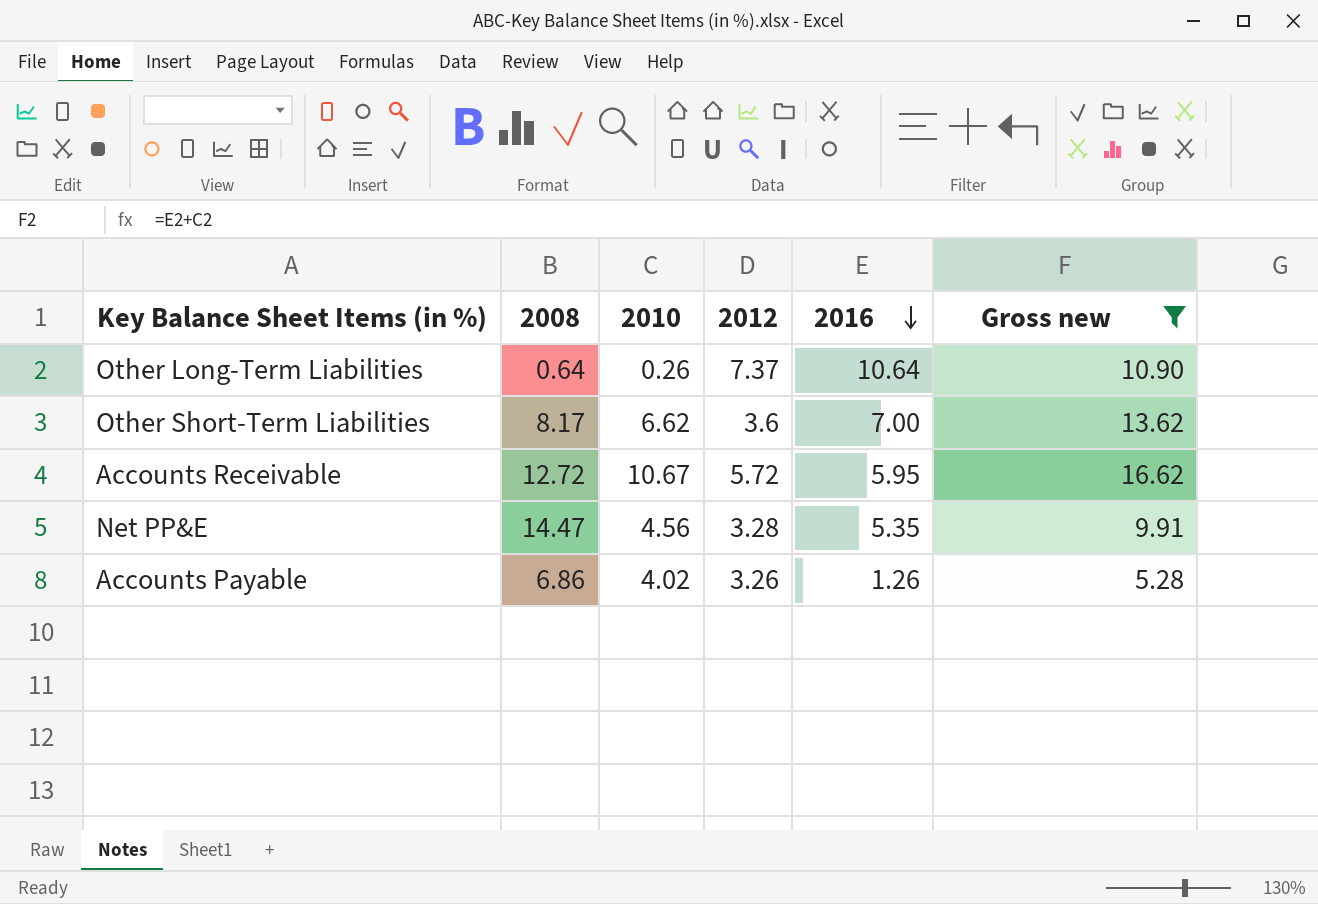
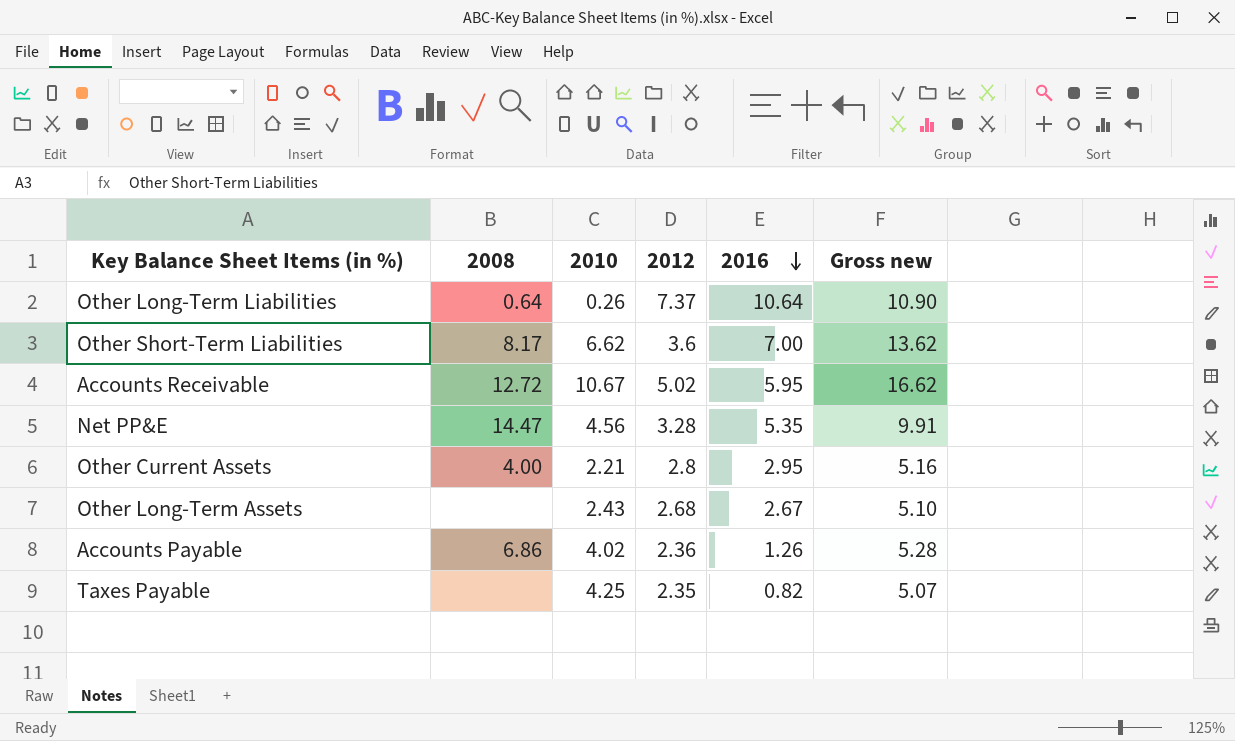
filter: Gross new >= 5.28 -> none
Accounts Receivable | 2012: 5.72 -> 5.02
Accounts Payable | 2012: 3.26 -> 2.36

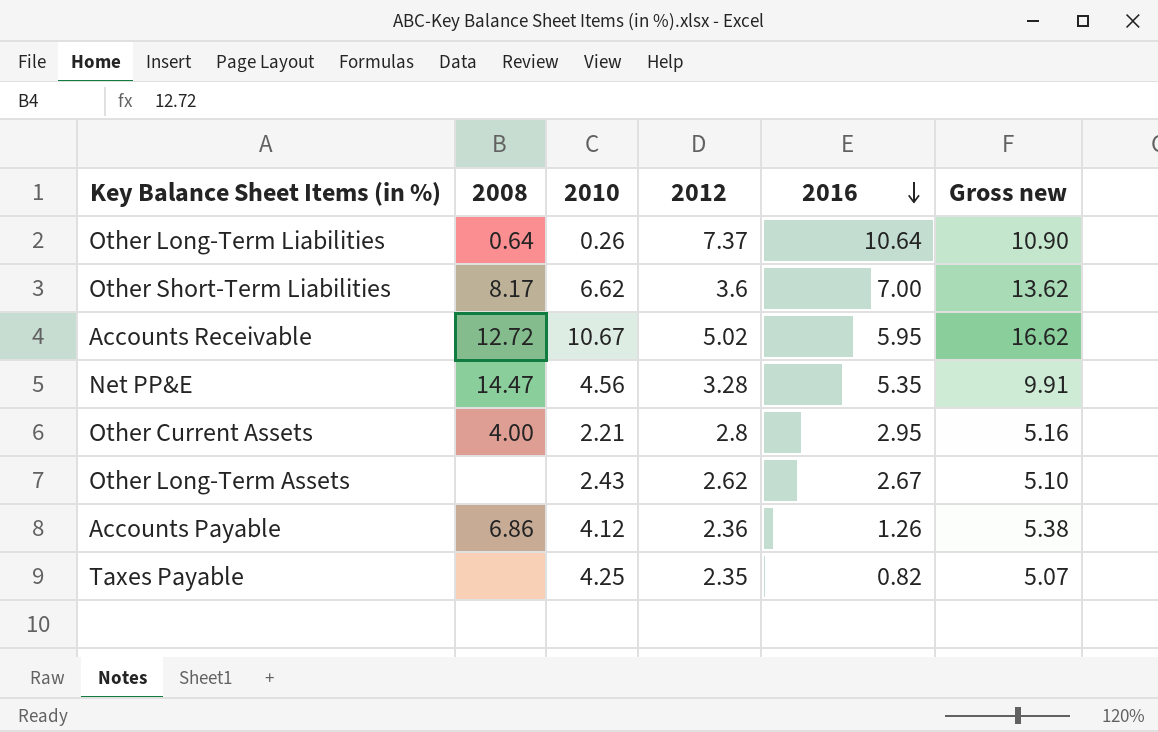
Other Long-Term Assets | 2012: 2.68 -> 2.62
Accounts Payable | 2010: 4.02 -> 4.12
Accounts Payable | Gross new: 5.28 -> 5.38

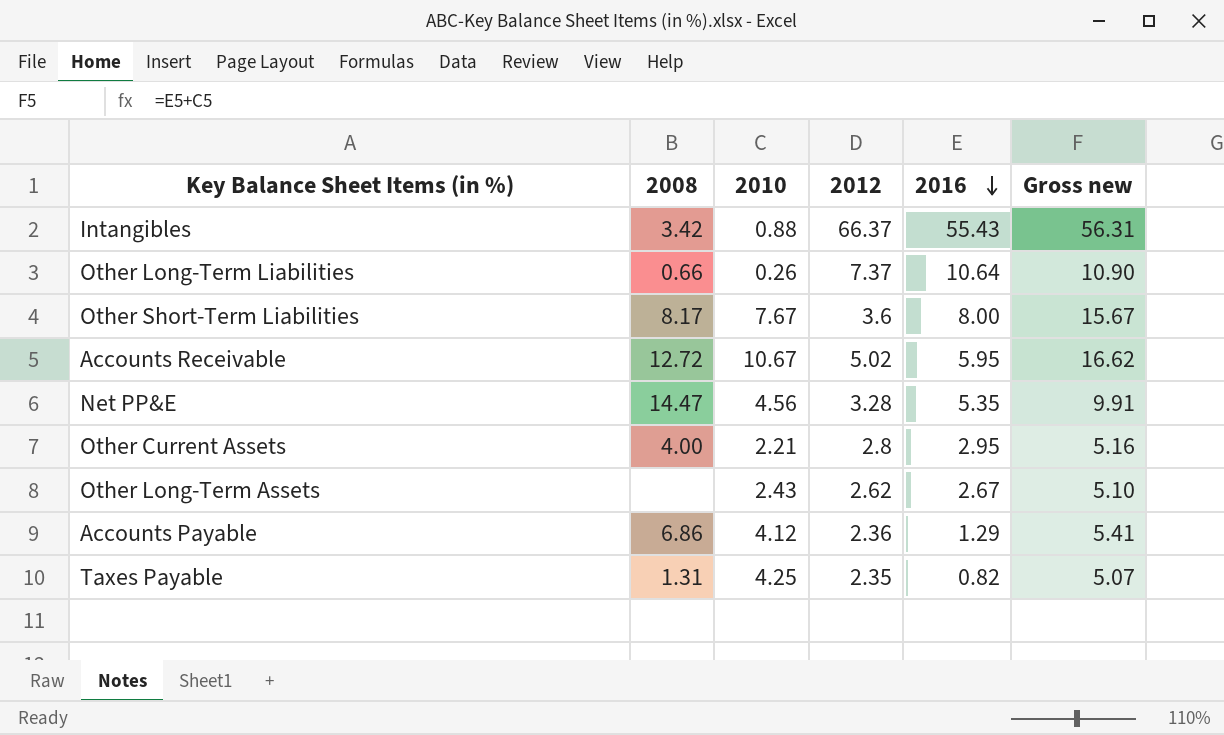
row Intangibles: none -> 3.42 | 0.88 | 66.37 | 55.43 | 56.31
Other Long-Term Liabilities | 2008: 0.64 -> 0.66
Other Short-Term Liabilities | 2010: 6.62 -> 7.67
Other Short-Term Liabilities | 2016: 7.00 -> 8.00
Other Short-Term Liabilities | Gross new: 13.62 -> 15.67
Accounts Payable | 2016: 1.26 -> 1.29
Accounts Payable | Gross new: 5.38 -> 5.41
Taxes Payable | 2008: none -> 1.31

